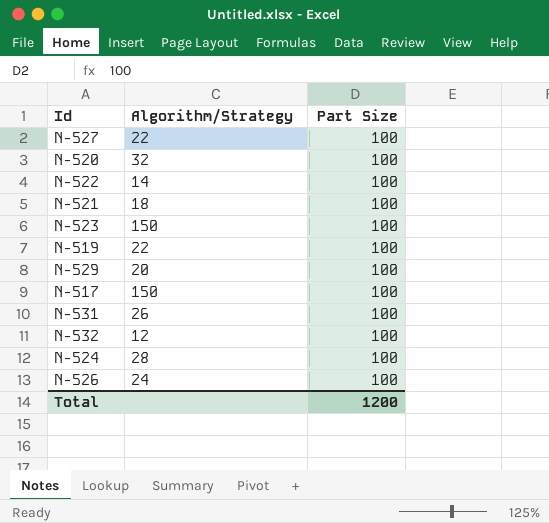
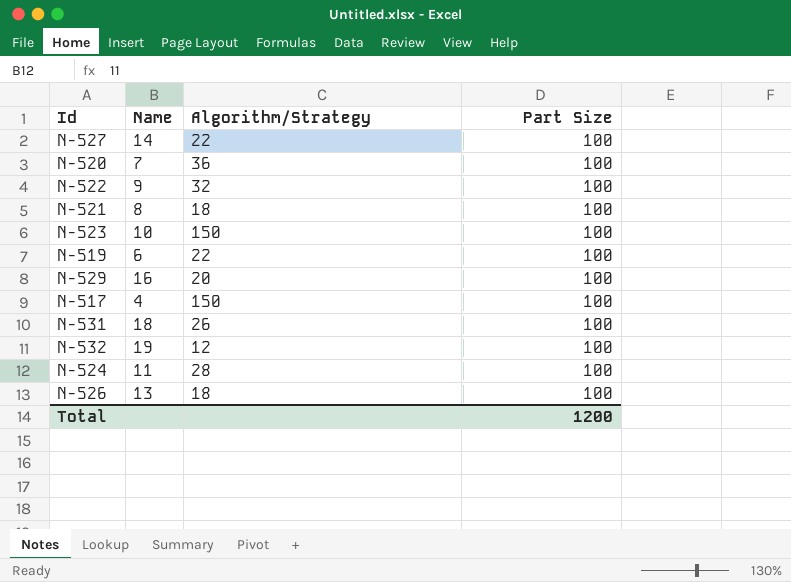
column Name | position: none -> 2
N-520 | Algorithm/Strategy: 32 -> 36
N-522 | Algorithm/Strategy: 14 -> 32
N-526 | Algorithm/Strategy: 24 -> 18

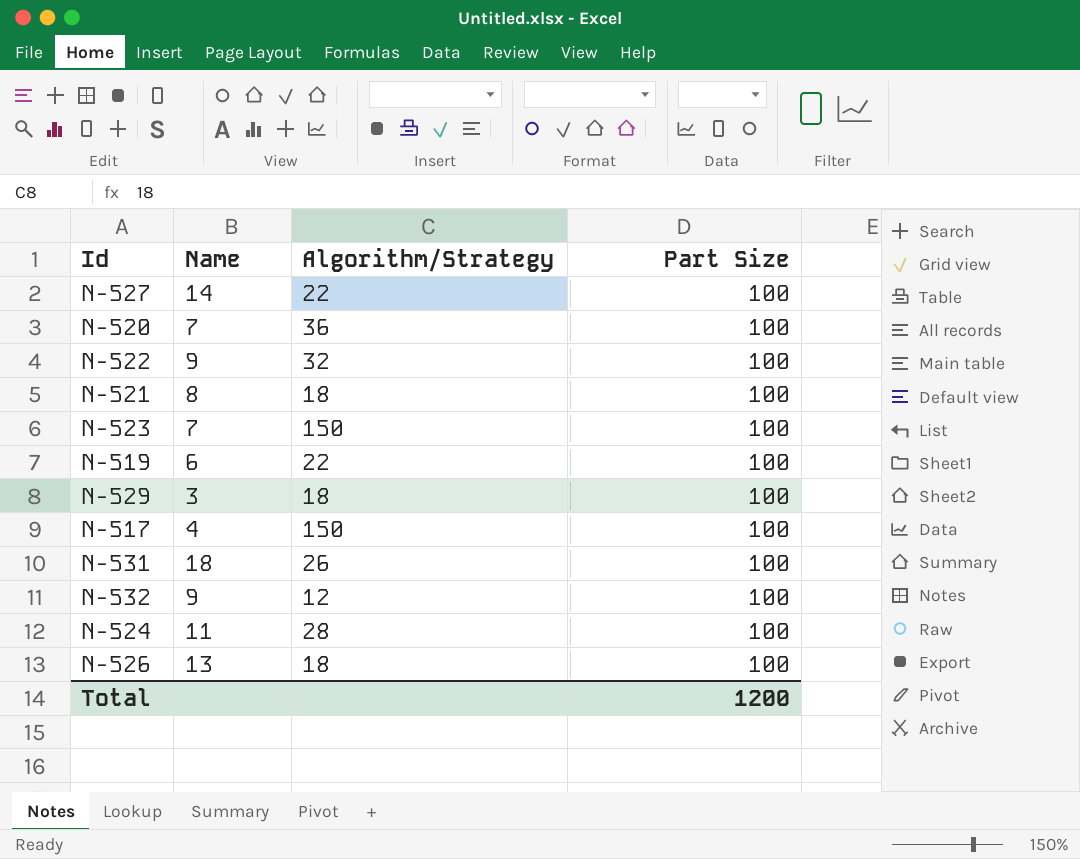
N-523 | Name: 10 -> 7
N-529 | Name: 16 -> 3
N-529 | Algorithm/Strategy: 20 -> 18
N-532 | Name: 19 -> 9

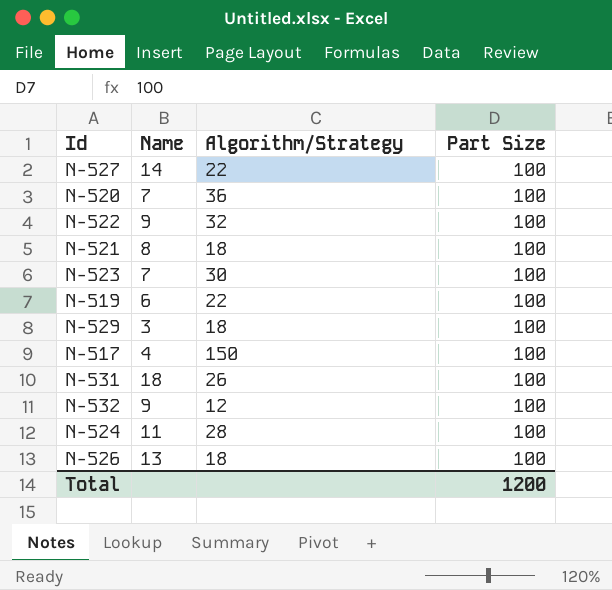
N-523 | Algorithm/Strategy: 150 -> 30

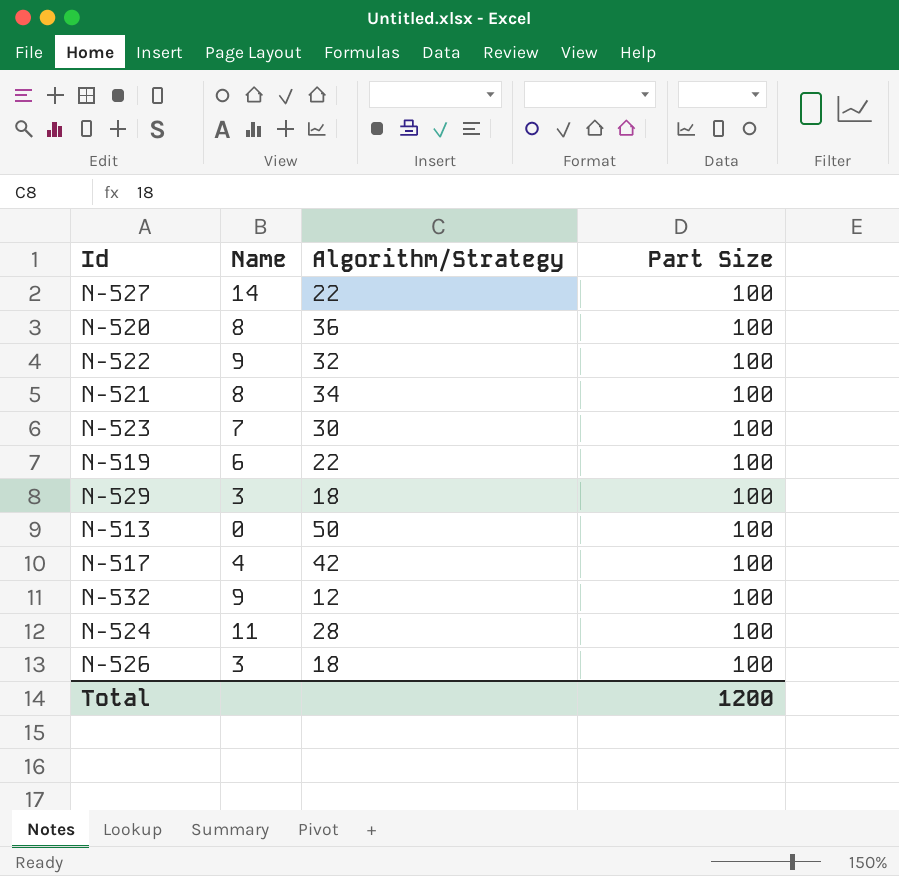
row N-531: 18 | 26 | 100 -> none
N-520 | Name: 7 -> 8
N-521 | Algorithm/Strategy: 18 -> 34
row N-513: none -> 0 | 50 | 100
N-517 | Algorithm/Strategy: 150 -> 42
N-526 | Name: 13 -> 3

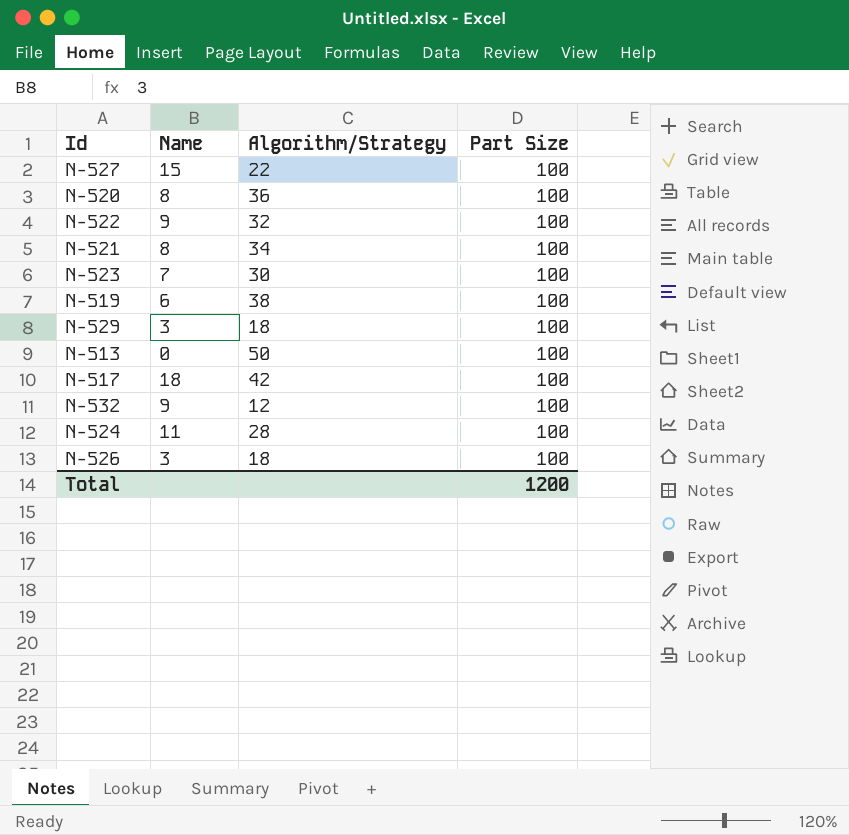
N-527 | Name: 14 -> 15
N-519 | Algorithm/Strategy: 22 -> 38
N-517 | Name: 4 -> 18

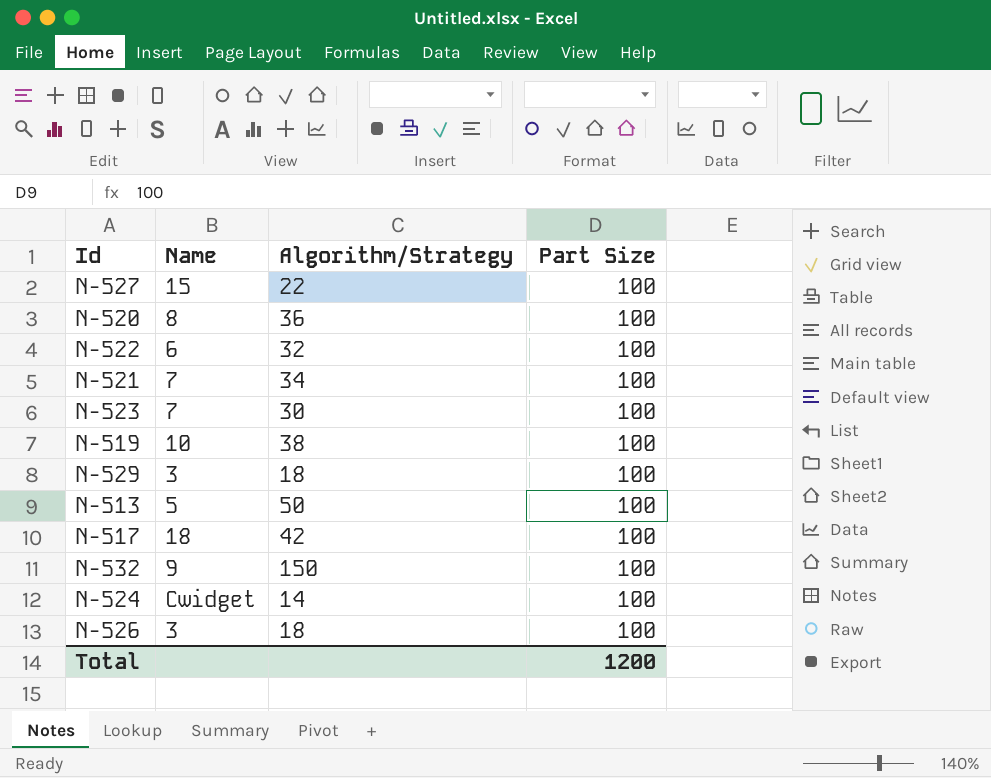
N-522 | Name: 9 -> 6
N-521 | Name: 8 -> 7
N-519 | Name: 6 -> 10
N-513 | Name: 0 -> 5
N-532 | Algorithm/Strategy: 12 -> 150
N-524 | Name: 11 -> Cwidget
N-524 | Algorithm/Strategy: 28 -> 14

